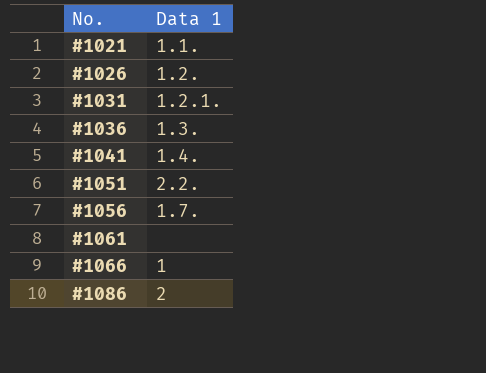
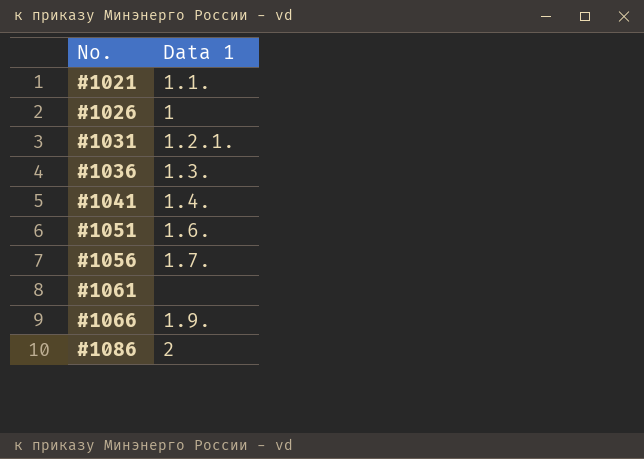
#1026 | Data 1: 1.2. -> 1
#1051 | Data 1: 2.2. -> 1.6.
#1066 | Data 1: 1 -> 1.9.

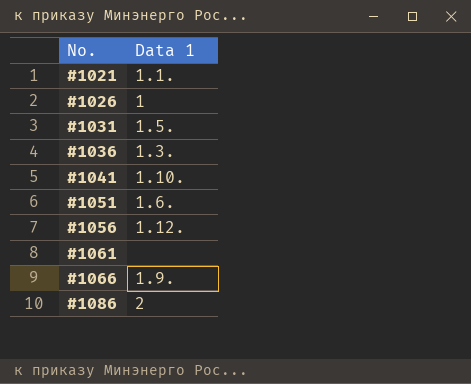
#1031 | Data 1: 1.2.1. -> 1.5.
#1041 | Data 1: 1.4. -> 1.10.
#1056 | Data 1: 1.7. -> 1.12.

